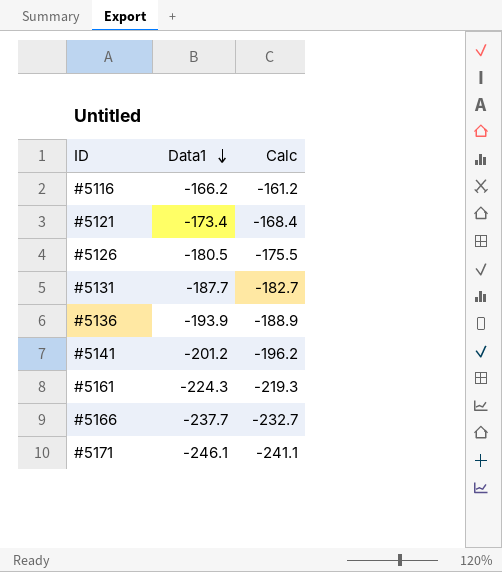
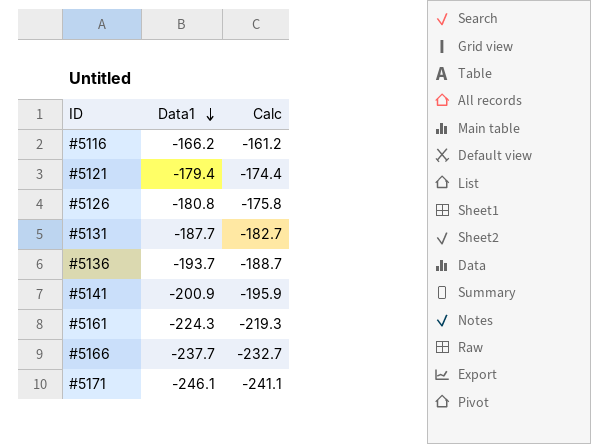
#5121 | Data1: -173.4 -> -179.4
#5121 | Calc: -168.4 -> -174.4
#5126 | Data1: -180.5 -> -180.8
#5126 | Calc: -175.5 -> -175.8
#5136 | Data1: -193.9 -> -193.7
#5136 | Calc: -188.9 -> -188.7
#5141 | Data1: -201.2 -> -200.9
#5141 | Calc: -196.2 -> -195.9

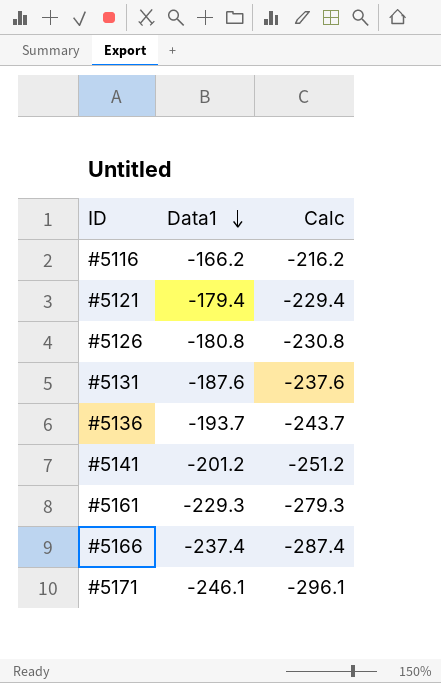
column Calc | formula: [Data1] + 5 -> [Data1] - 50
#5131 | Data1: -187.7 -> -187.6
#5141 | Data1: -200.9 -> -201.2
#5161 | Data1: -224.3 -> -229.3
#5166 | Data1: -237.7 -> -237.4

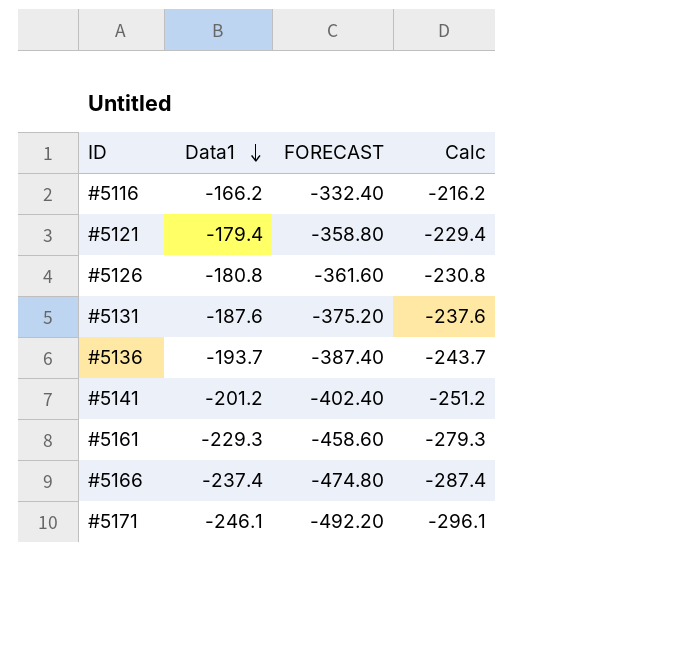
column FORECAST | formula: none -> [Data1] * 2

